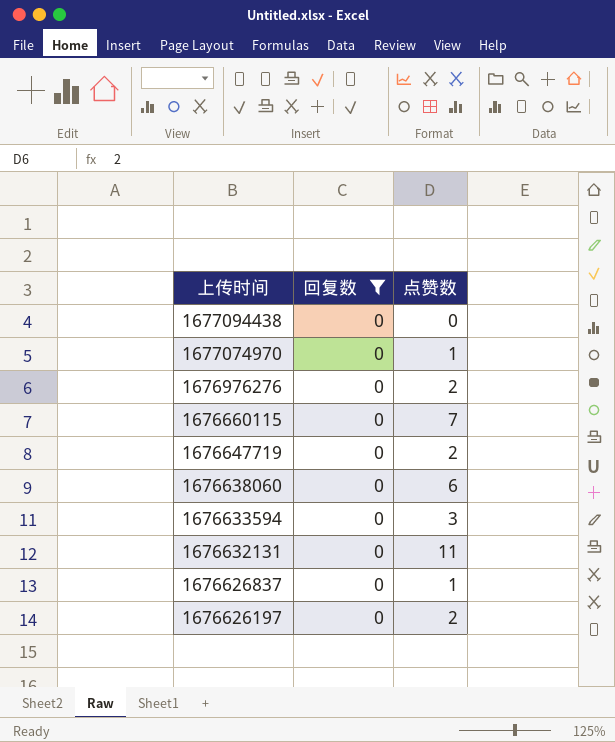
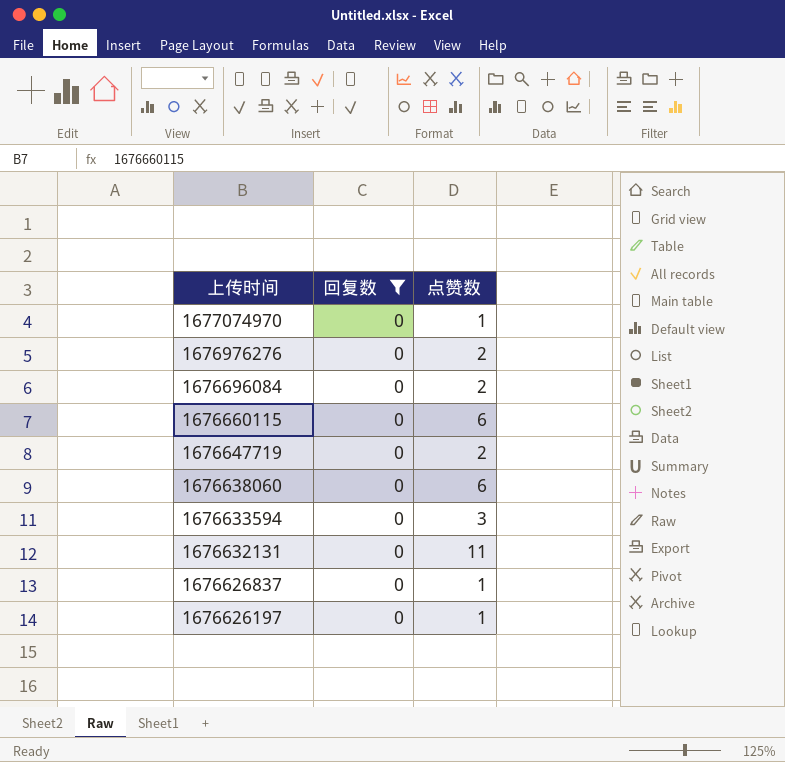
row 1677094438: 0 | 0 -> none
row 1676696084: none -> 0 | 2
1676660115 | 点赞数: 7 -> 6
1676626197 | 点赞数: 2 -> 1

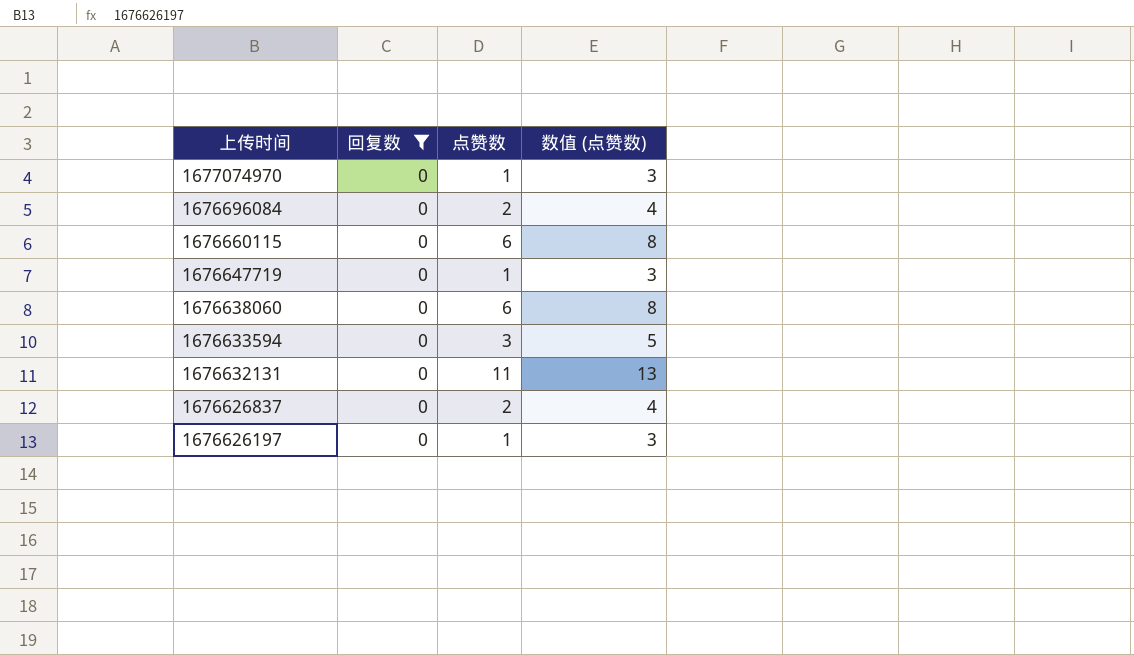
column 数值 (点赞数) | formula: none -> [点赞数] + 2
row 1676976276: 0 | 2 -> none
1676647719 | 点赞数: 2 -> 1
1676626837 | 点赞数: 1 -> 2

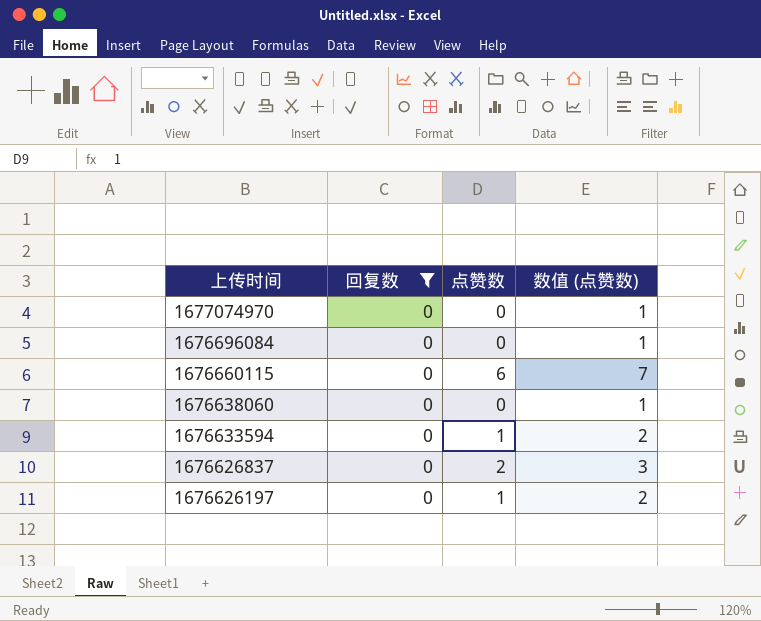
column 数值 (点赞数) | formula: [点赞数] + 2 -> [点赞数] + 1
row 1676647719: 0 | 1 | 3 -> none
row 1676632131: 0 | 11 | 13 -> none
1677074970 | 点赞数: 1 -> 0
1676696084 | 点赞数: 2 -> 0
1676638060 | 点赞数: 6 -> 0
1676633594 | 点赞数: 3 -> 1

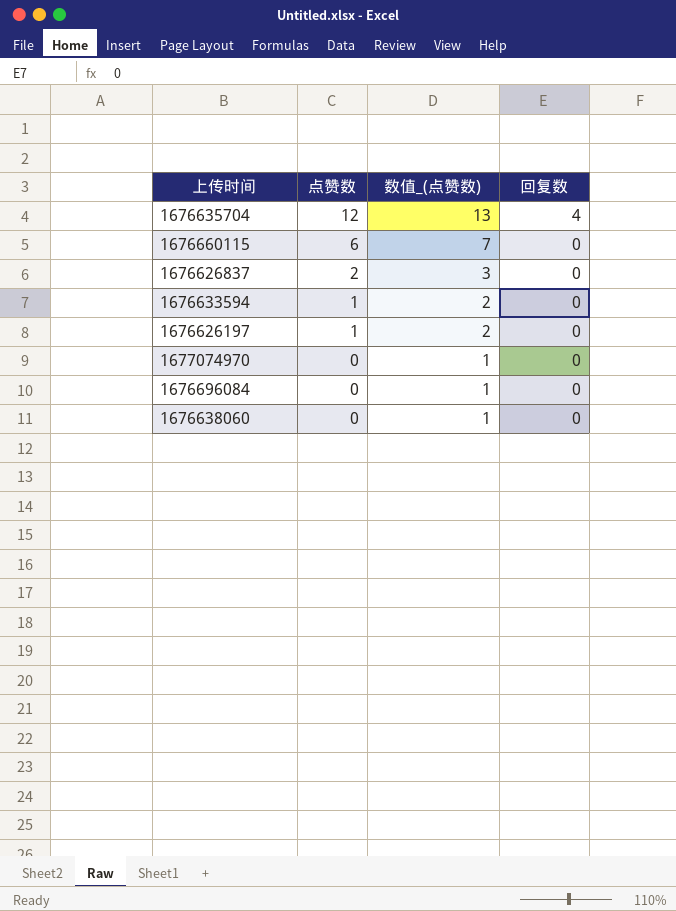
filter: 回复数 = 0 -> none
row order: 上传时间 descending -> 点赞数 descending
column name: 数值 (点赞数) -> 数值_(点赞数)
column 回复数 | position: 2 -> 4

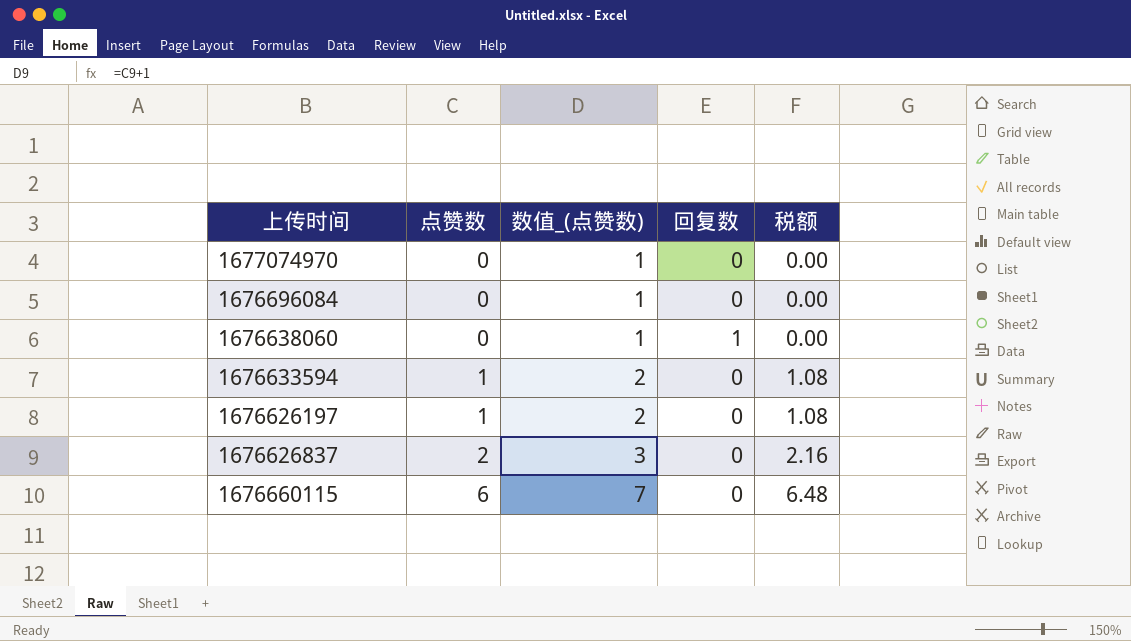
row order: 点赞数 descending -> 点赞数 ascending
column 税额 | formula: none -> [点赞数] * 1.08
row 1676635704: 12 | 13 | 4 -> none
1676638060 | 回复数: 0 -> 1

